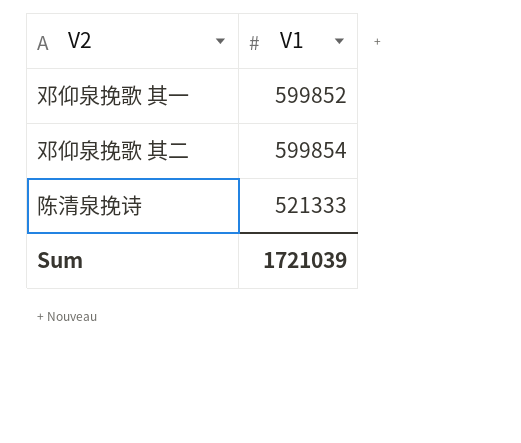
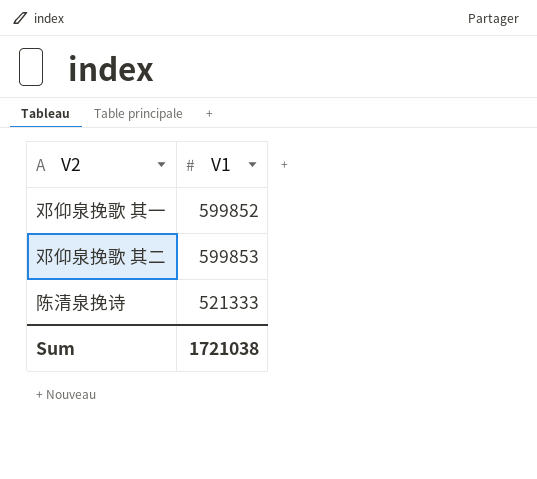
邓仰泉挽歌 其二 | V1: 599854 -> 599853
Sum | V1: 1721039 -> 1721038

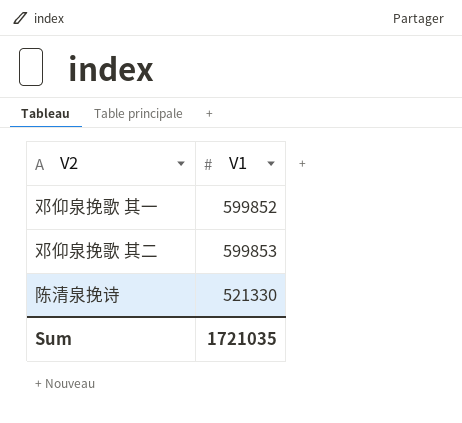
陈清泉挽诗 | V1: 521333 -> 521330
Sum | V1: 1721038 -> 1721035

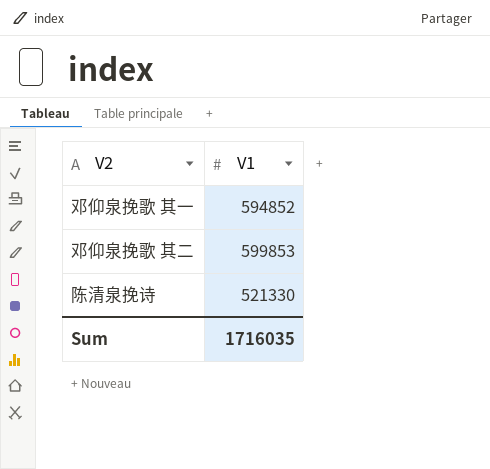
邓仰泉挽歌 其一 | V1: 599852 -> 594852
Sum | V1: 1721035 -> 1716035

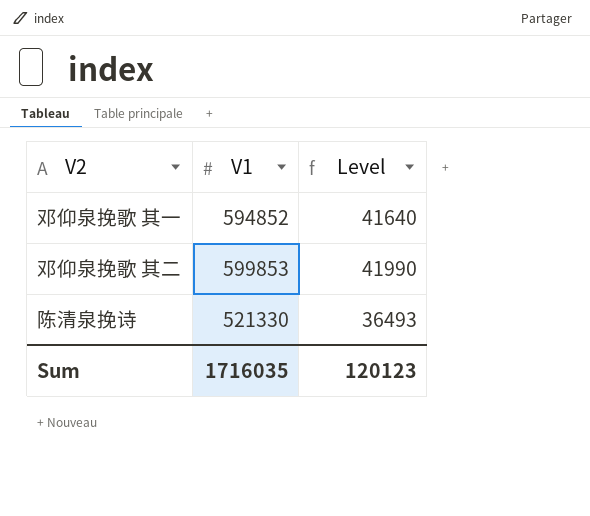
column Level | formula: none -> [V1] * 0.07

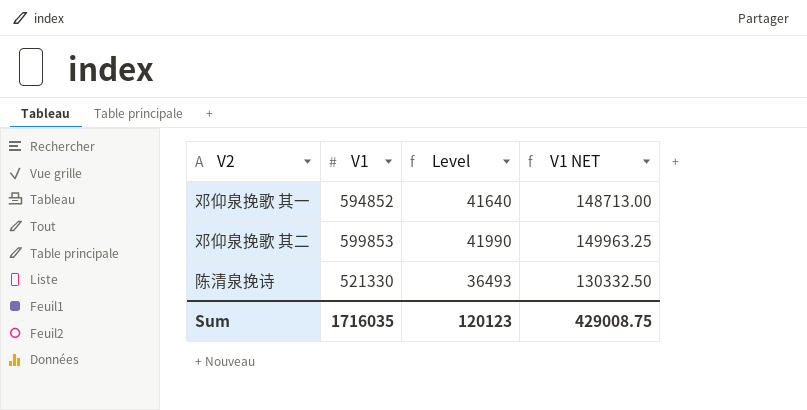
column V1 NET | formula: none -> [V1] * 0.25

